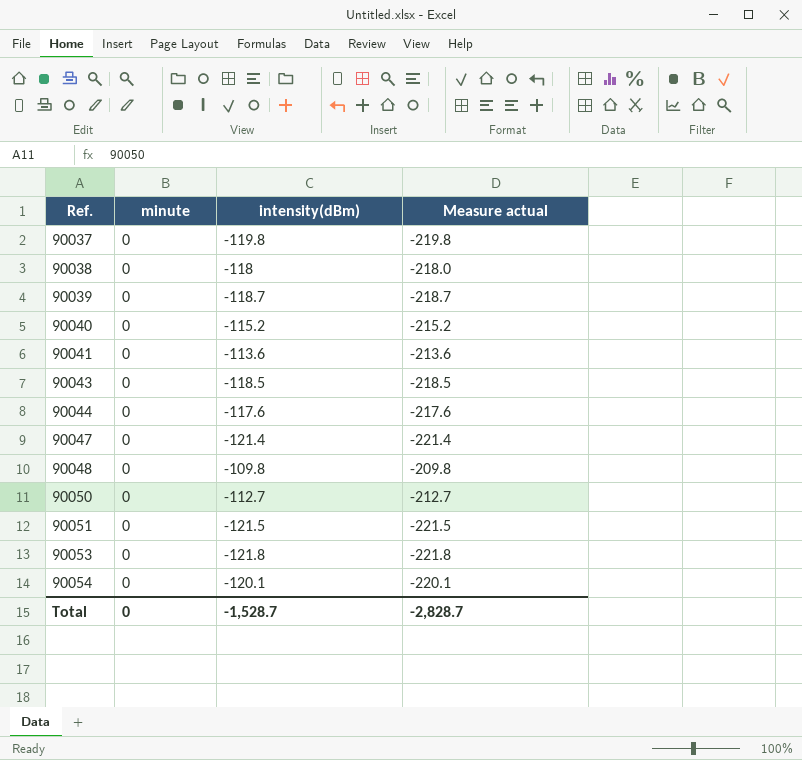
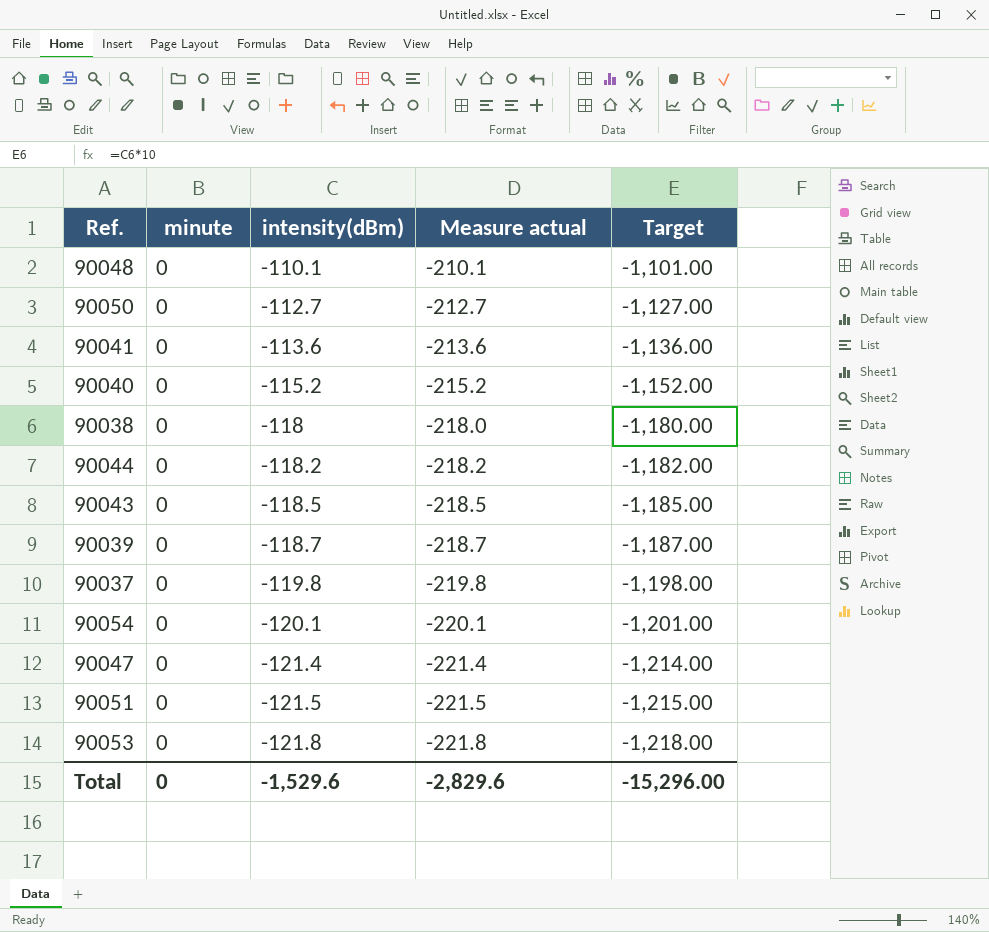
row order: Ref. ascending -> intensity(dBm) descending
column Target | formula: none -> [intensity(dBm)] * 10
90048 | intensity(dBm): -109.8 -> -110.1
90048 | Measure actual: -209.8 -> -210.1
90044 | intensity(dBm): -117.6 -> -118.2
90044 | Measure actual: -217.6 -> -218.2
Total | intensity(dBm): -1,528.7 -> -1,529.6
Total | Measure actual: -2,828.7 -> -2,829.6

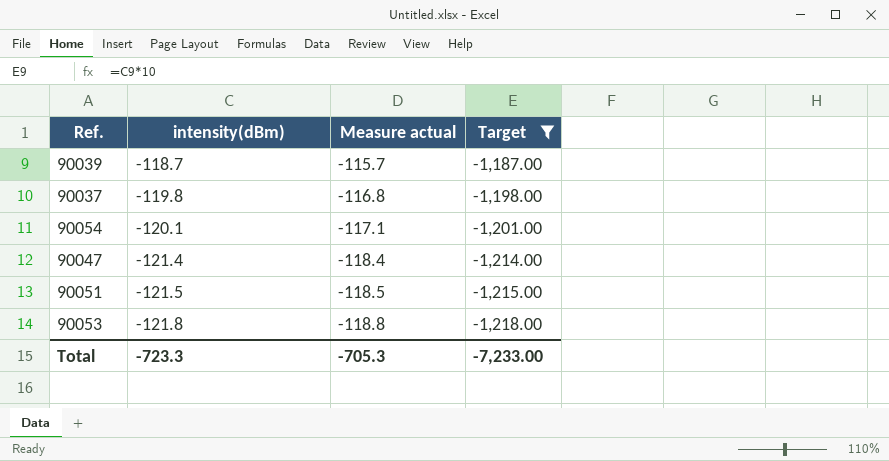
filter: none -> Target <= -1,187.00
column minute | position: 2 -> none
column Measure actual | formula: [intensity(dBm)] - 100 -> [intensity(dBm)] + 3
Total | intensity(dBm): -1,529.6 -> -723.3
Total | Measure actual: -2,829.6 -> -705.3
Total | Target: -15,296.00 -> -7,233.00

